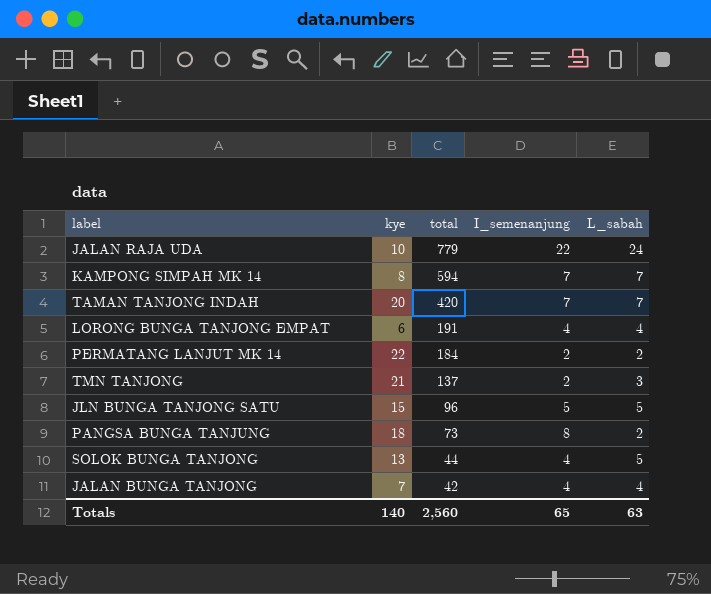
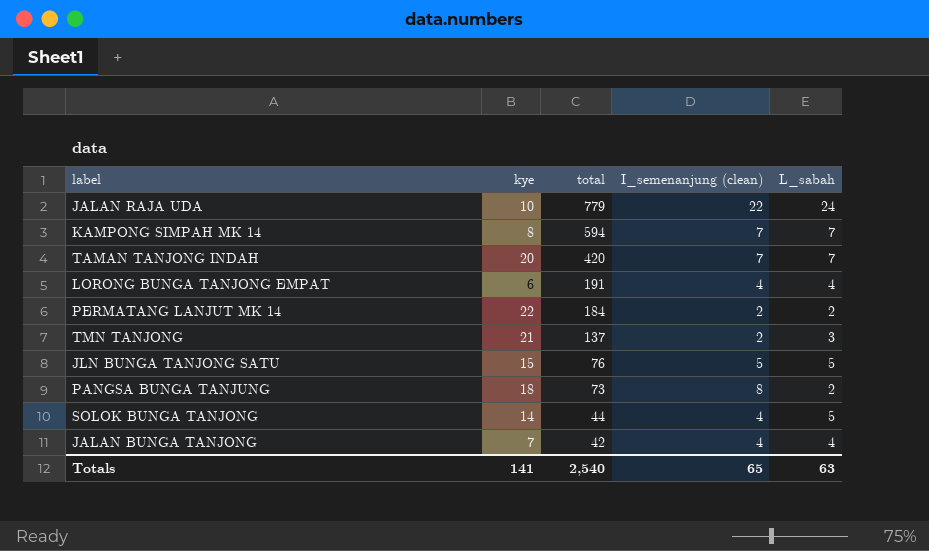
column name: I_semenanjung -> I_semenanjung (clean)
JLN BUNGA TANJONG SATU | total: 96 -> 76
SOLOK BUNGA TANJONG | kye: 13 -> 14
Totals | kye: 140 -> 141
Totals | total: 2,560 -> 2,540

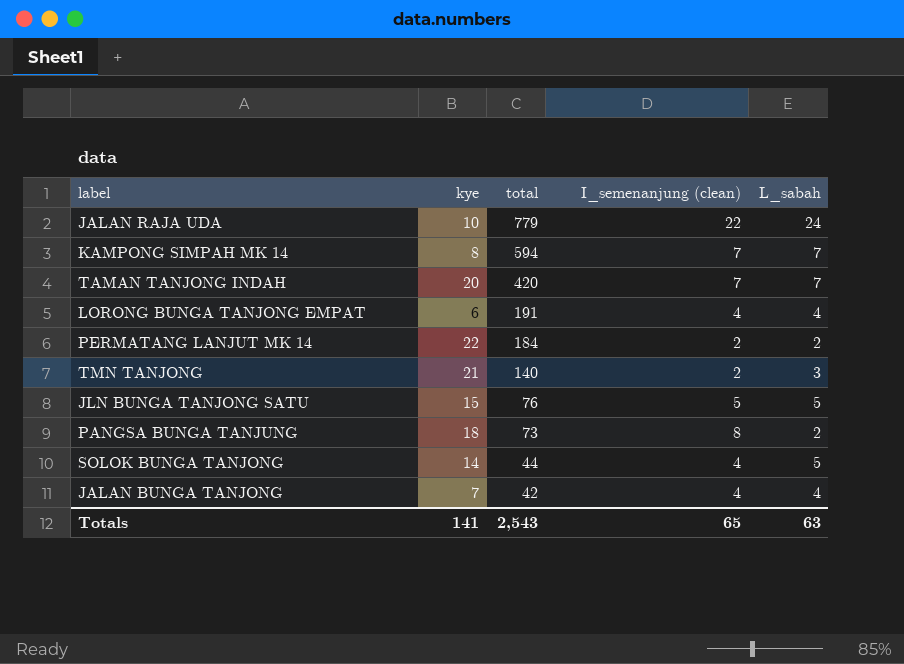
TMN TANJONG | total: 137 -> 140
Totals | total: 2,540 -> 2,543

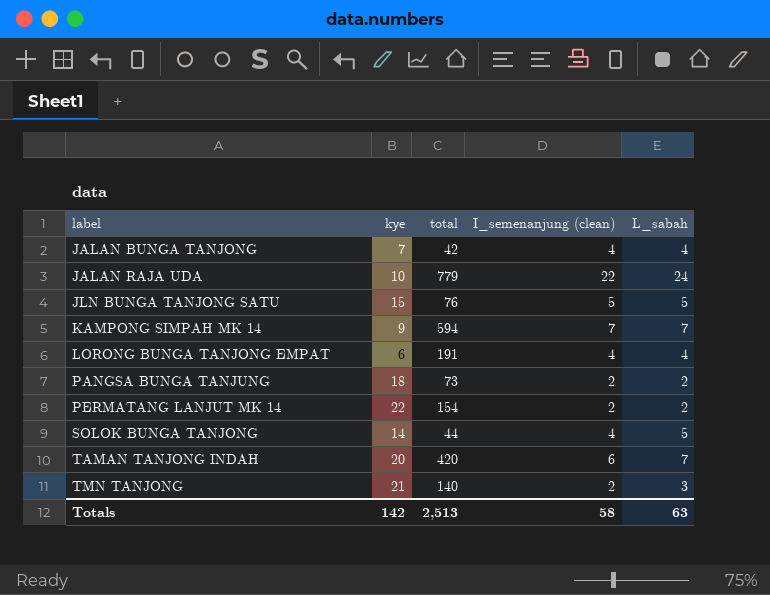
row order: total descending -> label ascending
KAMPONG SIMPAH MK 14 | kye: 8 -> 9
PANGSA BUNGA TANJUNG | I_semenanjung (clean): 8 -> 2
PERMATANG LANJUT MK 14 | total: 184 -> 154
TAMAN TANJONG INDAH | I_semenanjung (clean): 7 -> 6
Totals | kye: 141 -> 142
Totals | total: 2,543 -> 2,513
Totals | I_semenanjung (clean): 65 -> 58

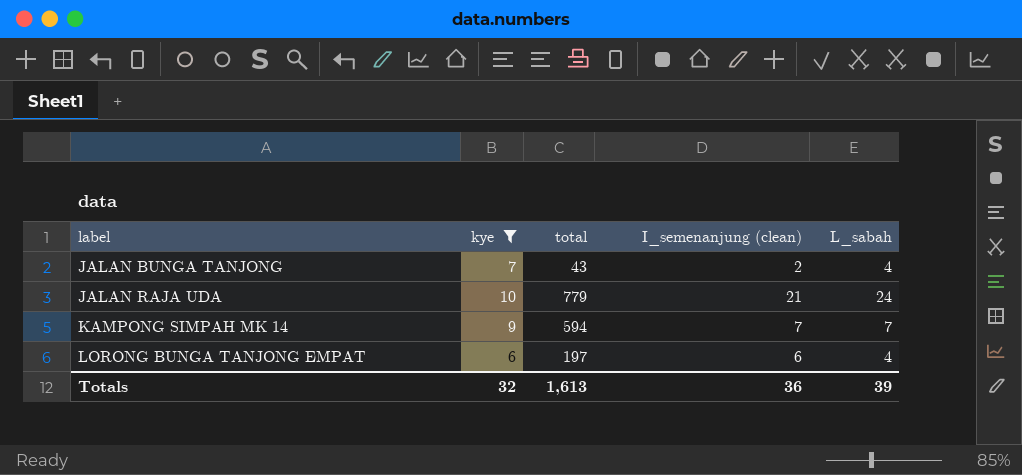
filter: none -> kye <= 10
JALAN BUNGA TANJONG | total: 42 -> 43
JALAN BUNGA TANJONG | I_semenanjung (clean): 4 -> 2
JALAN RAJA UDA | I_semenanjung (clean): 22 -> 21
LORONG BUNGA TANJONG EMPAT | total: 191 -> 197
LORONG BUNGA TANJONG EMPAT | I_semenanjung (clean): 4 -> 6
Totals | kye: 142 -> 32
Totals | total: 2,513 -> 1,613
Totals | I_semenanjung (clean): 58 -> 36
Totals | L_sabah: 63 -> 39

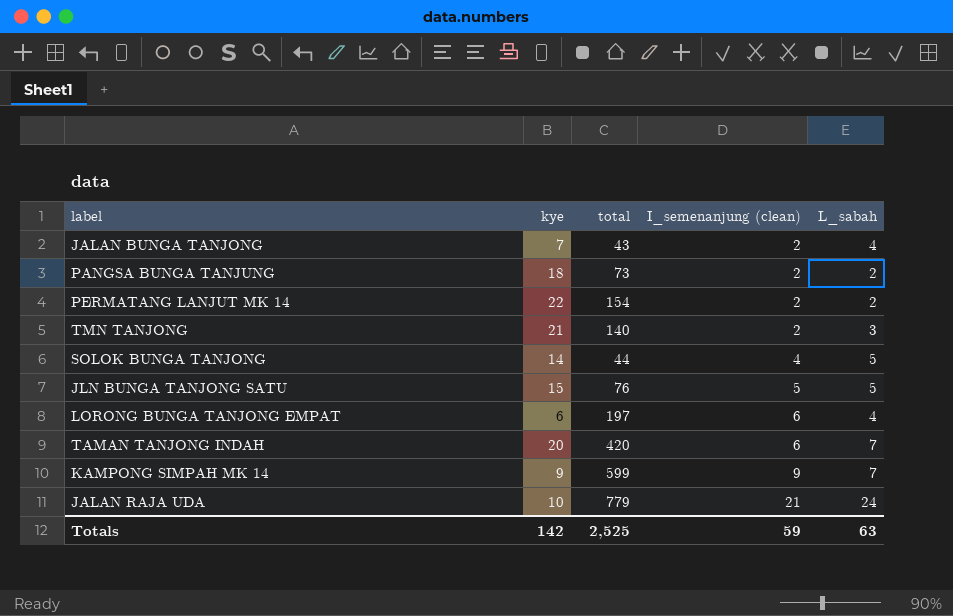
filter: kye <= 10 -> none
row order: label ascending -> I_semenanjung (clean) ascending
KAMPONG SIMPAH MK 14 | total: 594 -> 599
KAMPONG SIMPAH MK 14 | I_semenanjung (clean): 7 -> 9
Totals | kye: 32 -> 142
Totals | total: 1,613 -> 2,525
Totals | I_semenanjung (clean): 36 -> 59
Totals | L_sabah: 39 -> 63

